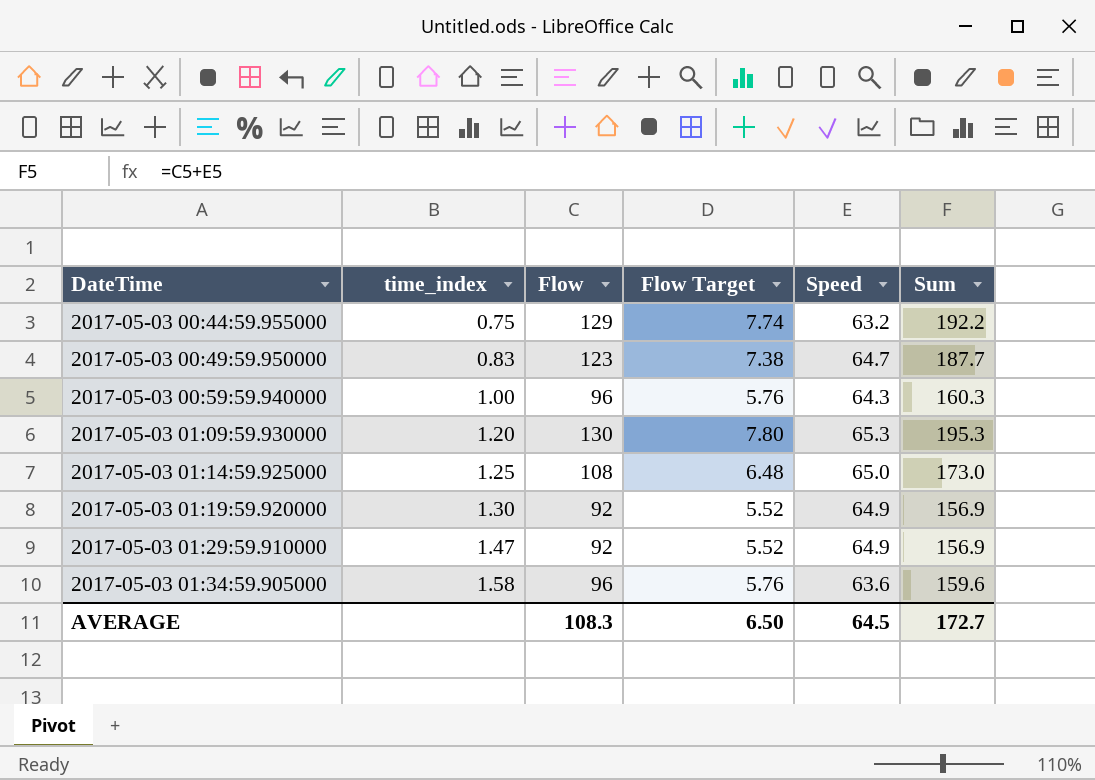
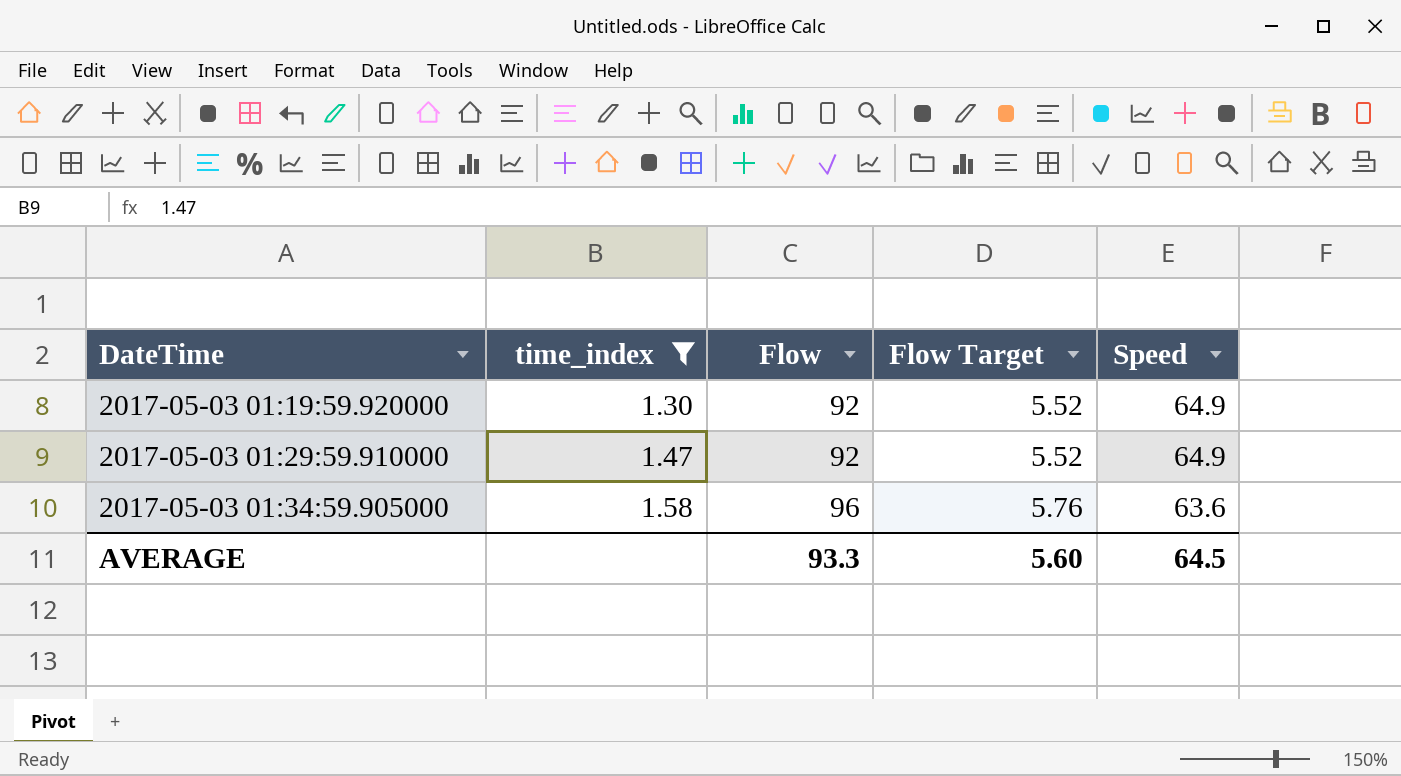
filter: none -> time_index >= 1.30
column Sum | formula: [Flow] + [Speed] -> none
AVERAGE | Flow: 108.3 -> 93.3
AVERAGE | Flow Target: 6.50 -> 5.60

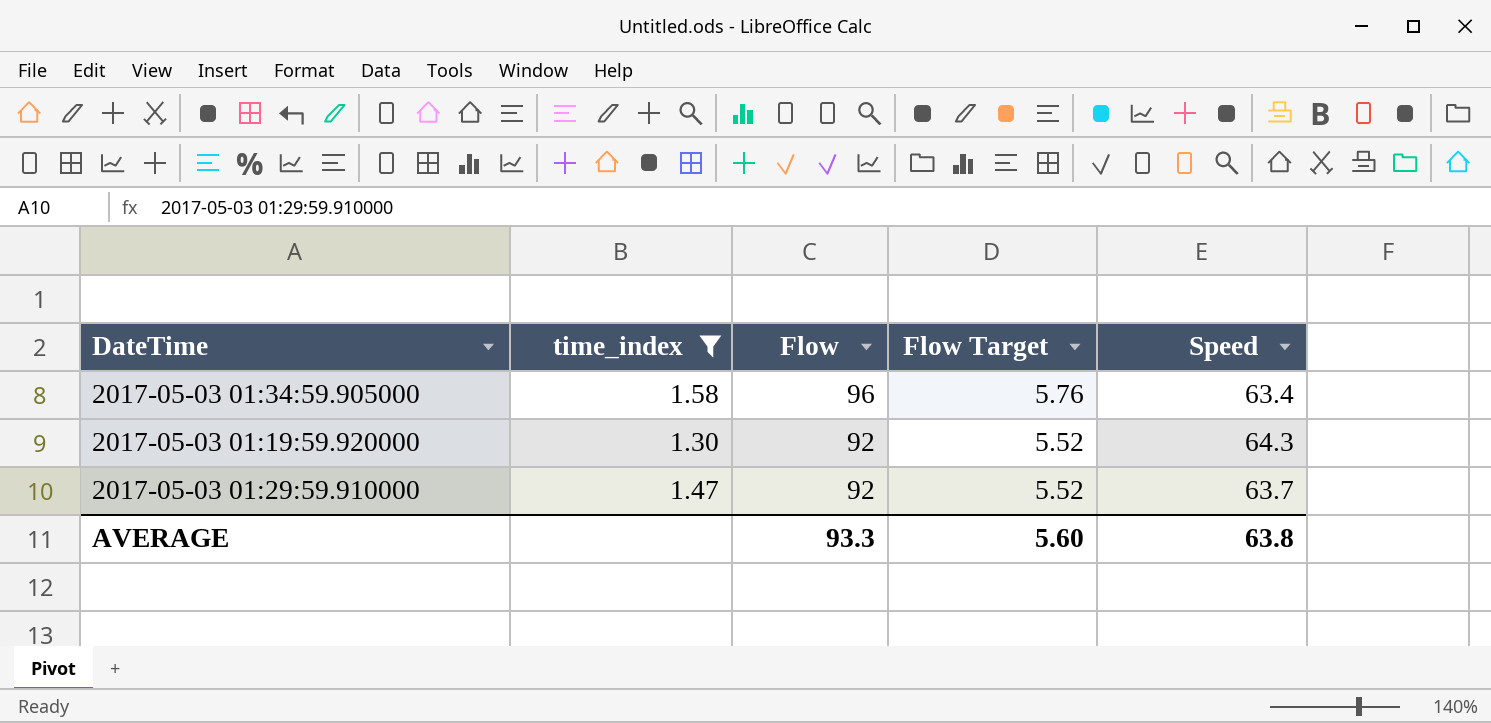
row order: DateTime ascending -> Flow descending
2017-05-03 01:34:59.905000 | Speed: 63.6 -> 63.4
2017-05-03 01:19:59.920000 | Speed: 64.9 -> 64.3
2017-05-03 01:29:59.910000 | Speed: 64.9 -> 63.7
AVERAGE | Speed: 64.5 -> 63.8

